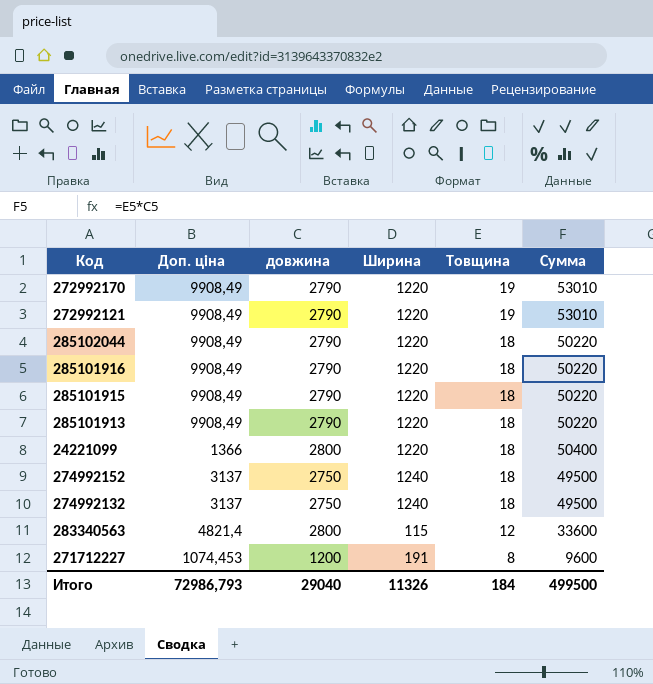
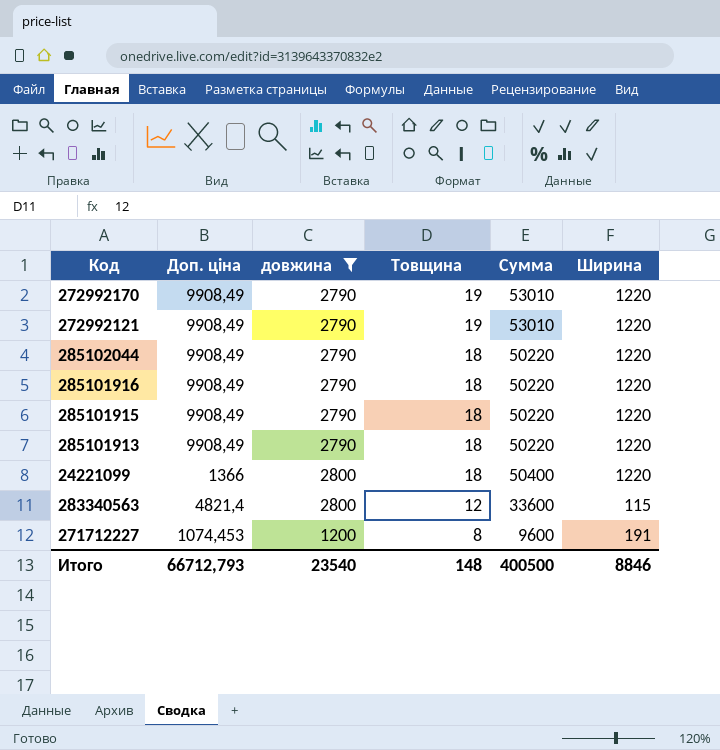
filter: none -> довжина != 2750
column Ширина | position: 4 -> 6
Итого | Доп. ціна: 72986,793 -> 66712,793
Итого | довжина: 29040 -> 23540
Итого | Товщина: 184 -> 148
Итого | Сумма: 499500 -> 400500
Итого | Ширина: 11326 -> 8846

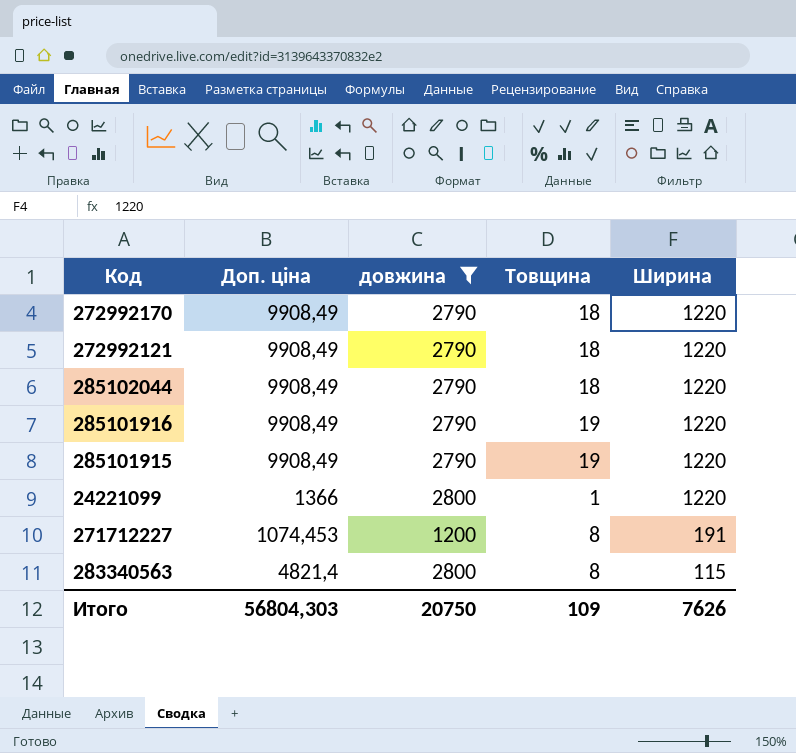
row order: Товщина descending -> Ширина descending
column Сумма | formula: [довжина] * [Товщина] -> none
row 285101913: 9908,49 | 2790 | 18 | 50220 | 1220 -> none
272992170 | Товщина: 19 -> 18
272992121 | Товщина: 19 -> 18
285101916 | Товщина: 18 -> 19
285101915 | Товщина: 18 -> 19
24221099 | Товщина: 18 -> 1
283340563 | Товщина: 12 -> 8
Итого | Доп. ціна: 66712,793 -> 56804,303
Итого | довжина: 23540 -> 20750
Итого | Товщина: 148 -> 109
Итого | Ширина: 8846 -> 7626

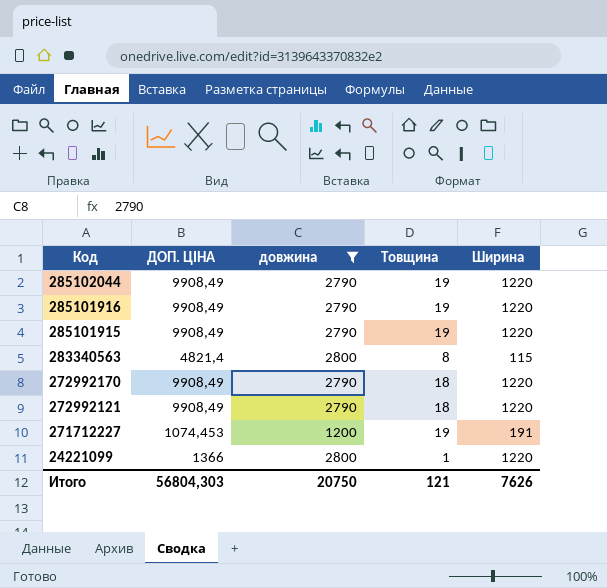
row order: Ширина descending -> Код descending
column name: Доп. ціна -> ДОП. ЦІНА
285102044 | Товщина: 18 -> 19
271712227 | Товщина: 8 -> 19
Итого | Товщина: 109 -> 121

